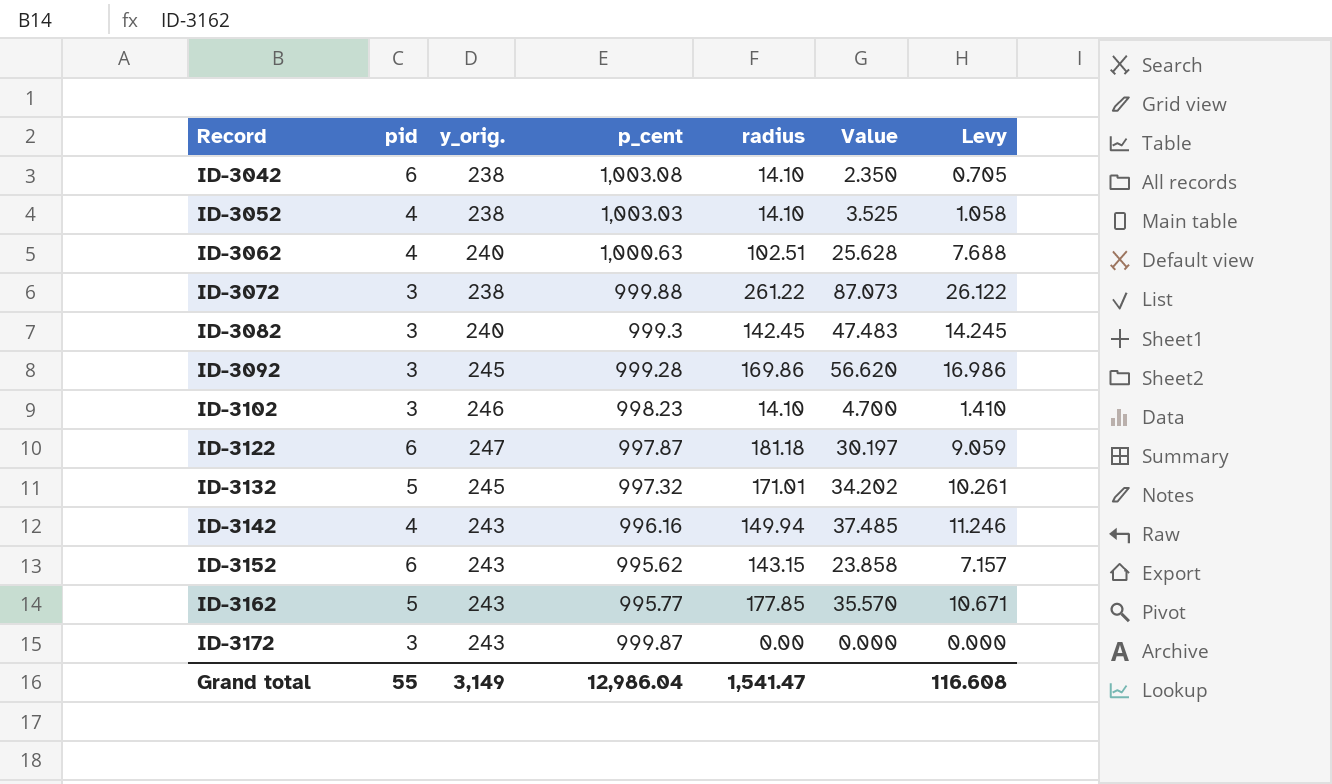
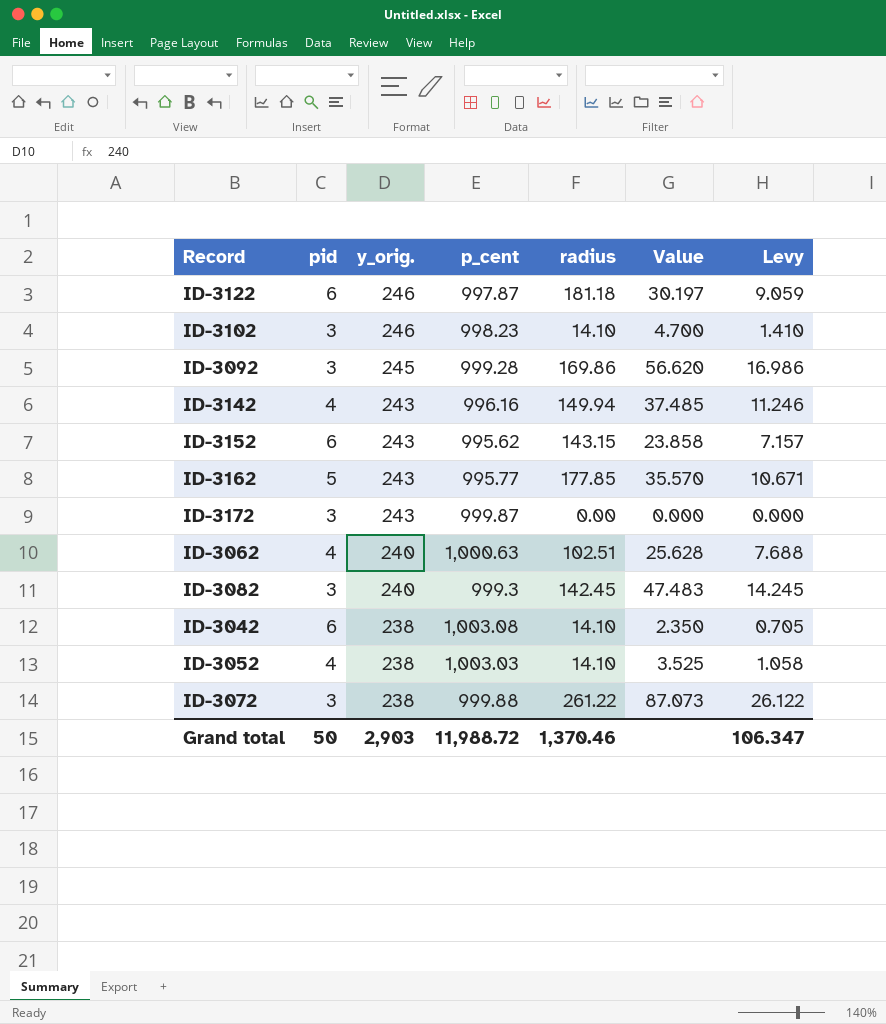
row order: Record ascending -> y_orig. descending
row ID-3132: 5 | 245 | 997.32 | 171.01 | 34.202 | 10.261 -> none
ID-3122 | y_orig.: 247 -> 246
Grand total | pid: 55 -> 50
Grand total | y_orig.: 3,149 -> 2,903
Grand total | p_cent: 12,986.04 -> 11,988.72
Grand total | radius: 1,541.47 -> 1,370.46
Grand total | Levy: 116.608 -> 106.347

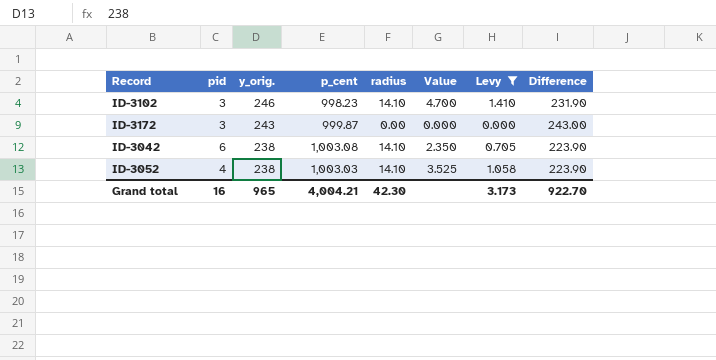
filter: none -> Levy <= 1.410
column Difference | formula: none -> [y_orig.] - [radius]
Grand total | pid: 50 -> 16
Grand total | y_orig.: 2,903 -> 965
Grand total | p_cent: 11,988.72 -> 4,004.21
Grand total | radius: 1,370.46 -> 42.30
Grand total | Levy: 106.347 -> 3.173

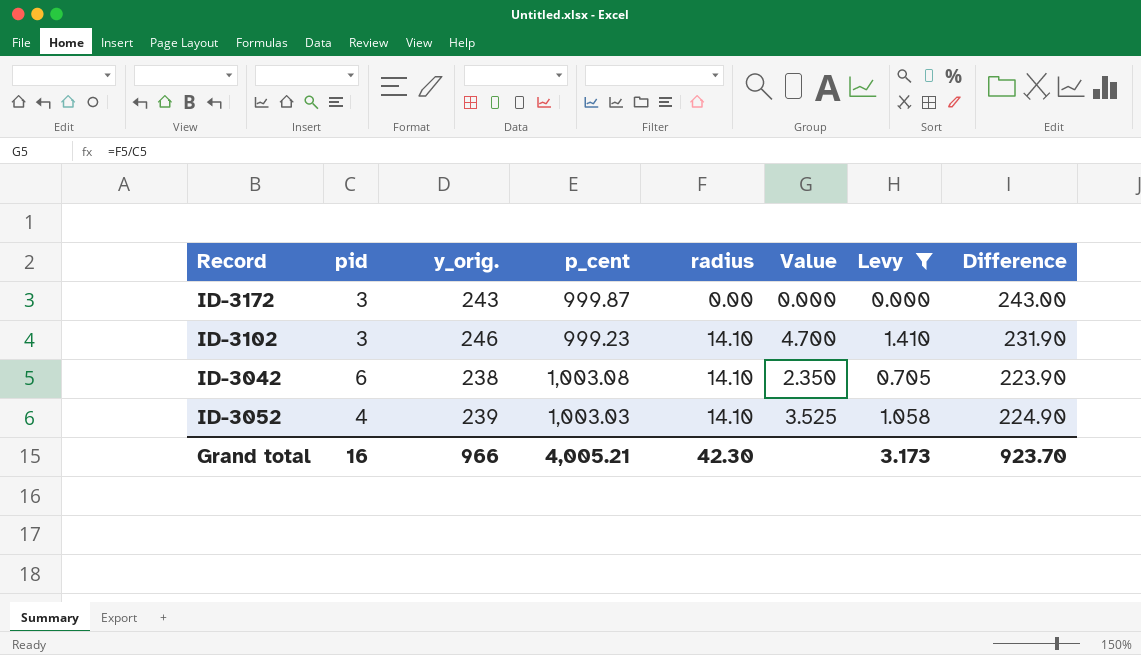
row order: y_orig. descending -> radius ascending
ID-3102 | p_cent: 998.23 -> 999.23
ID-3052 | y_orig.: 238 -> 239
ID-3052 | Difference: 223.90 -> 224.90
Grand total | y_orig.: 965 -> 966
Grand total | p_cent: 4,004.21 -> 4,005.21
Grand total | Difference: 922.70 -> 923.70

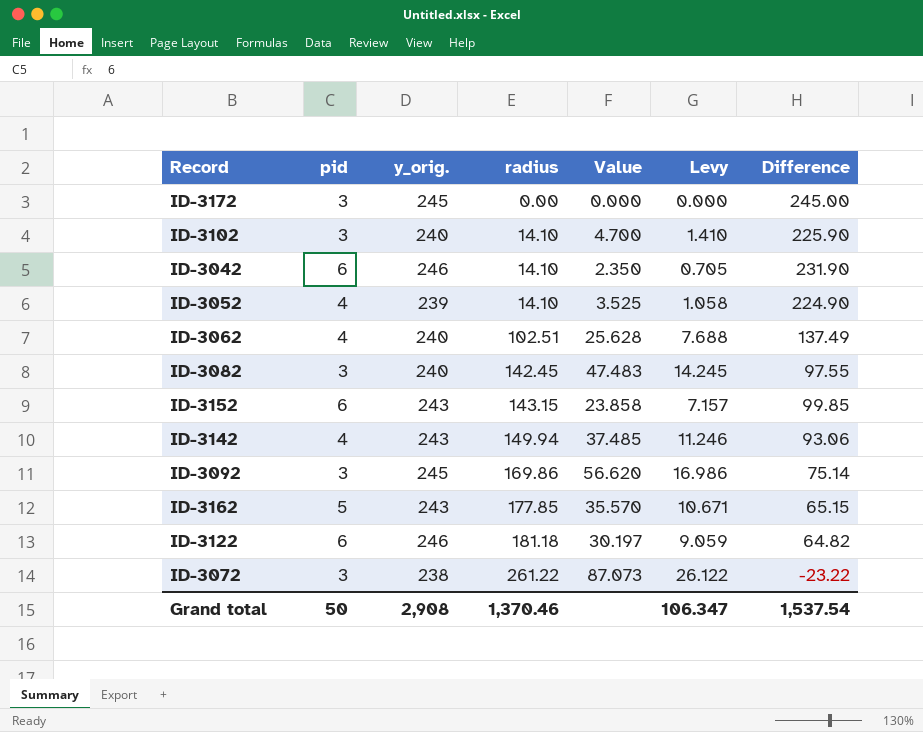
filter: Levy <= 1.410 -> none
column p_cent | position: 4 -> none
ID-3172 | y_orig.: 243 -> 245
ID-3172 | Difference: 243.00 -> 245.00
ID-3102 | y_orig.: 246 -> 240
ID-3102 | Difference: 231.90 -> 225.90
ID-3042 | y_orig.: 238 -> 246
ID-3042 | Difference: 223.90 -> 231.90
Grand total | pid: 16 -> 50
Grand total | y_orig.: 966 -> 2,908
Grand total | radius: 42.30 -> 1,370.46
Grand total | Levy: 3.173 -> 106.347
Grand total | Difference: 923.70 -> 1,537.54

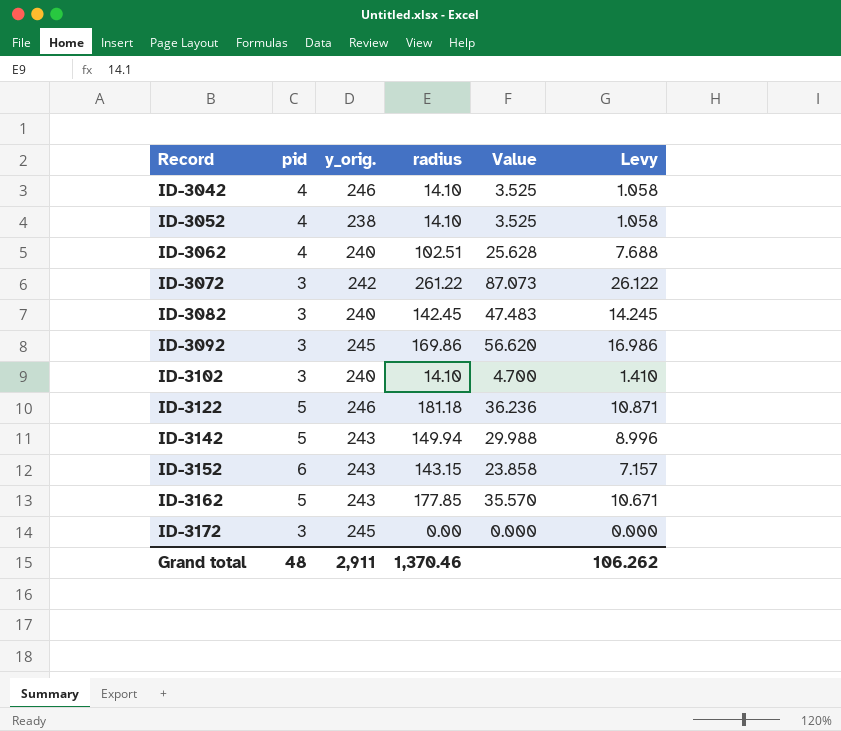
row order: radius ascending -> Record ascending
column Difference | formula: [y_orig.] - [radius] -> none
ID-3042 | pid: 6 -> 4
ID-3042 | Value: 2.350 -> 3.525
ID-3042 | Levy: 0.705 -> 1.058
ID-3052 | y_orig.: 239 -> 238
ID-3072 | y_orig.: 238 -> 242
ID-3122 | pid: 6 -> 5
ID-3122 | Value: 30.197 -> 36.236
ID-3122 | Levy: 9.059 -> 10.871
ID-3142 | pid: 4 -> 5
ID-3142 | Value: 37.485 -> 29.988
ID-3142 | Levy: 11.246 -> 8.996
Grand total | pid: 50 -> 48
Grand total | y_orig.: 2,908 -> 2,911
Grand total | Levy: 106.347 -> 106.262

